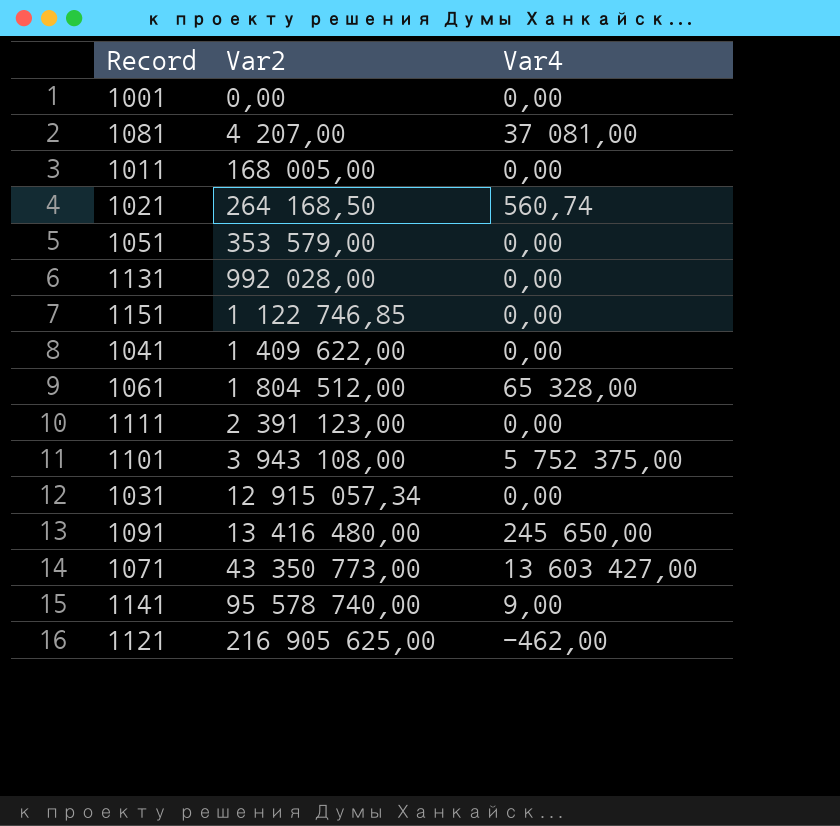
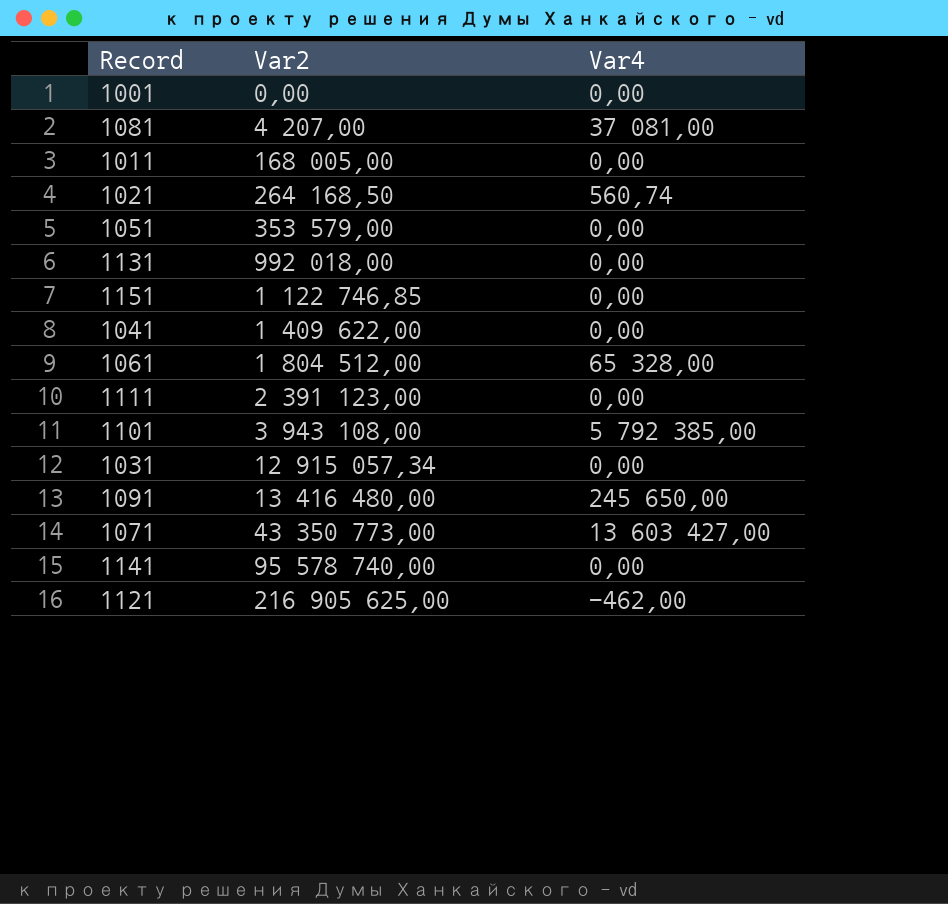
1131 | Var2: 992 028,00 -> 992 018,00
1101 | Var4: 5 752 375,00 -> 5 792 385,00
1141 | Var4: 9,00 -> 0,00

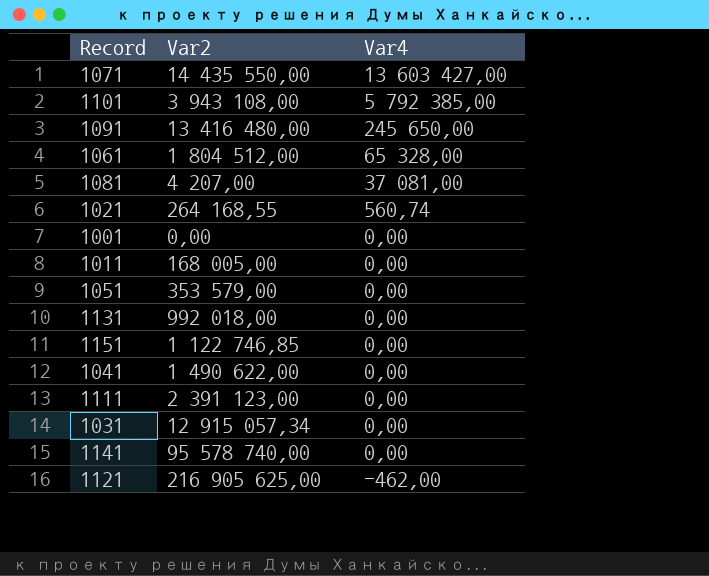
row order: Var2 ascending -> Var4 descending
1071 | Var2: 43 350 773,00 -> 14 435 550,00
1021 | Var2: 264 168,50 -> 264 168,55
1041 | Var2: 1 409 622,00 -> 1 490 622,00

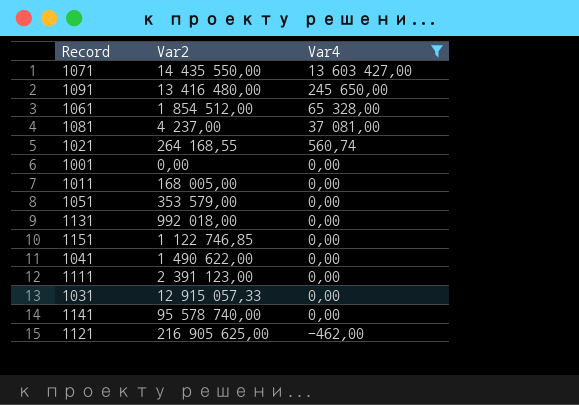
filter: none -> Var4 != 5 792 385,00
1061 | Var2: 1 804 512,00 -> 1 854 512,00
1081 | Var2: 4 207,00 -> 4 237,00
1031 | Var2: 12 915 057,34 -> 12 915 057,33

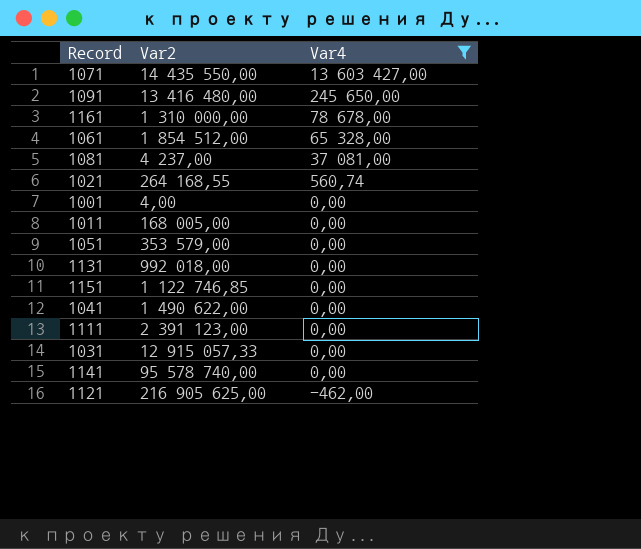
row 1161: none -> 1 310 000,00 | 78 678,00
1001 | Var2: 0,00 -> 4,00

